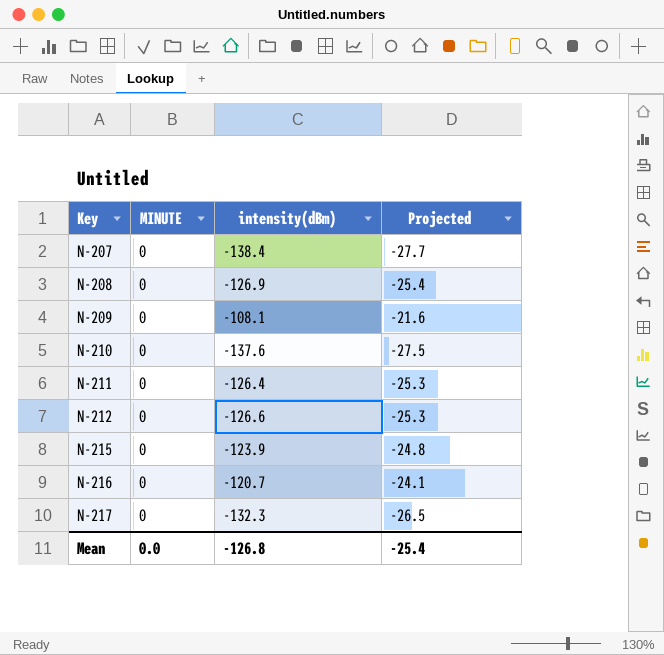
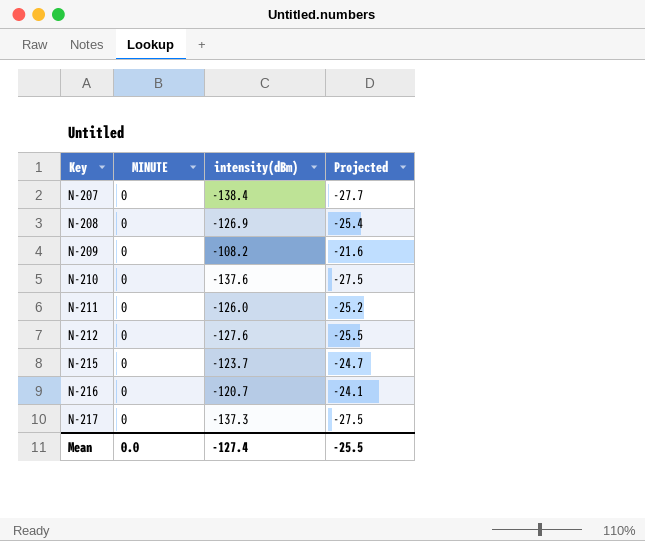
N-209 | intensity(dBm): -108.1 -> -108.2
N-211 | intensity(dBm): -126.4 -> -126.0
N-211 | Projected: -25.3 -> -25.2
N-212 | intensity(dBm): -126.6 -> -127.6
N-212 | Projected: -25.3 -> -25.5
N-215 | intensity(dBm): -123.9 -> -123.7
N-215 | Projected: -24.8 -> -24.7
N-217 | intensity(dBm): -132.3 -> -137.3
N-217 | Projected: -26.5 -> -27.5
Mean | intensity(dBm): -126.8 -> -127.4
Mean | Projected: -25.4 -> -25.5

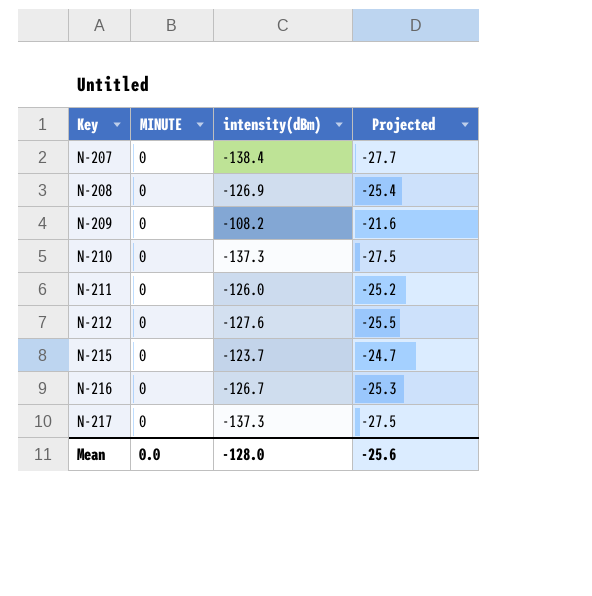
N-210 | intensity(dBm): -137.6 -> -137.3
N-216 | intensity(dBm): -120.7 -> -126.7
N-216 | Projected: -24.1 -> -25.3
Mean | intensity(dBm): -127.4 -> -128.0
Mean | Projected: -25.5 -> -25.6

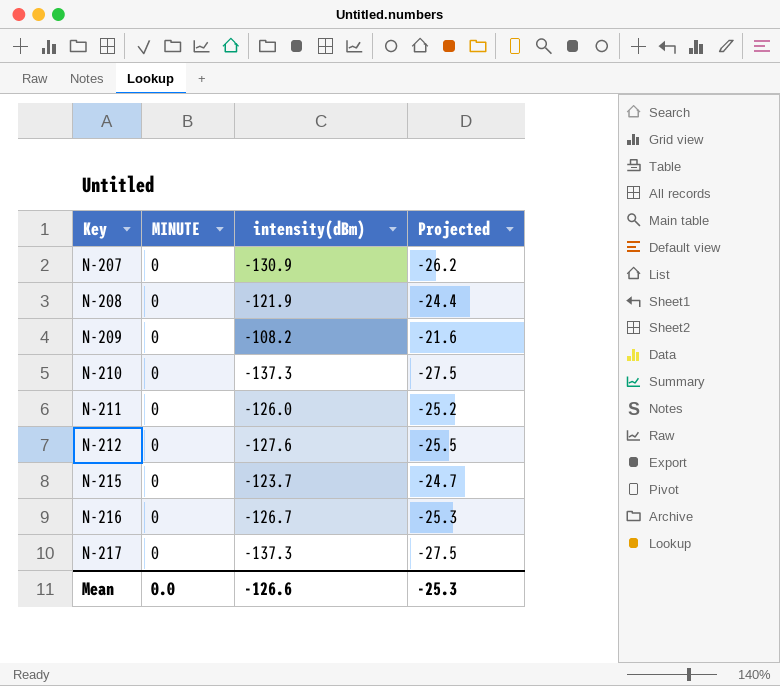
N-207 | intensity(dBm): -138.4 -> -130.9
N-207 | Projected: -27.7 -> -26.2
N-208 | intensity(dBm): -126.9 -> -121.9
N-208 | Projected: -25.4 -> -24.4
Mean | intensity(dBm): -128.0 -> -126.6
Mean | Projected: -25.6 -> -25.3

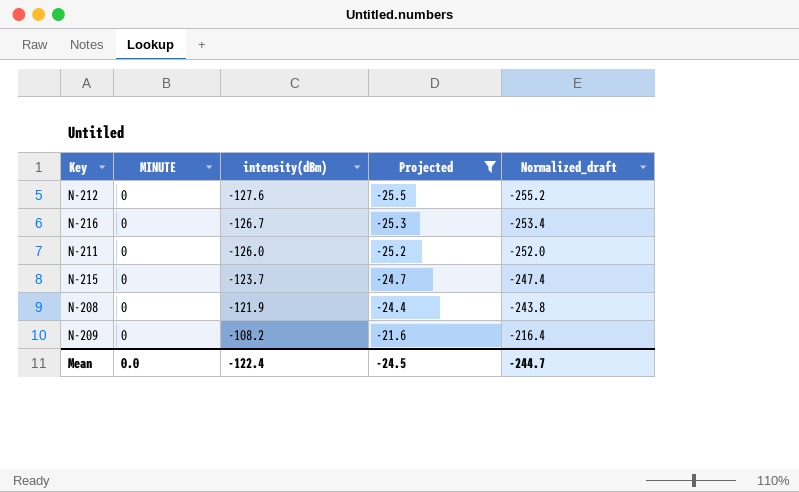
filter: none -> Projected >= -25.5
row order: Key ascending -> intensity(dBm) ascending
column Normalized_draft | formula: none -> [intensity(dBm)] * 2
Mean | intensity(dBm): -126.6 -> -122.4
Mean | Projected: -25.3 -> -24.5

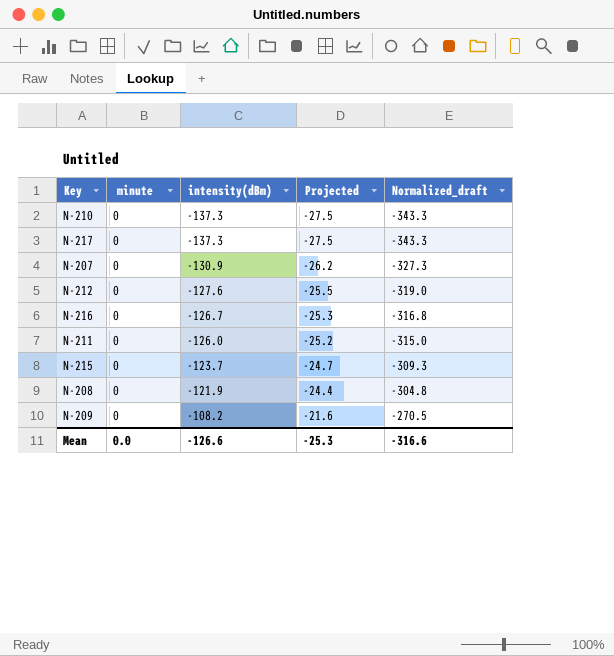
filter: Projected >= -25.5 -> none
column name: MINUTE -> minute
column Normalized_draft | formula: [intensity(dBm)] * 2 -> [intensity(dBm)] * 2.5
Mean | intensity(dBm): -122.4 -> -126.6
Mean | Projected: -24.5 -> -25.3
Mean | Normalized_draft: -244.7 -> -316.6

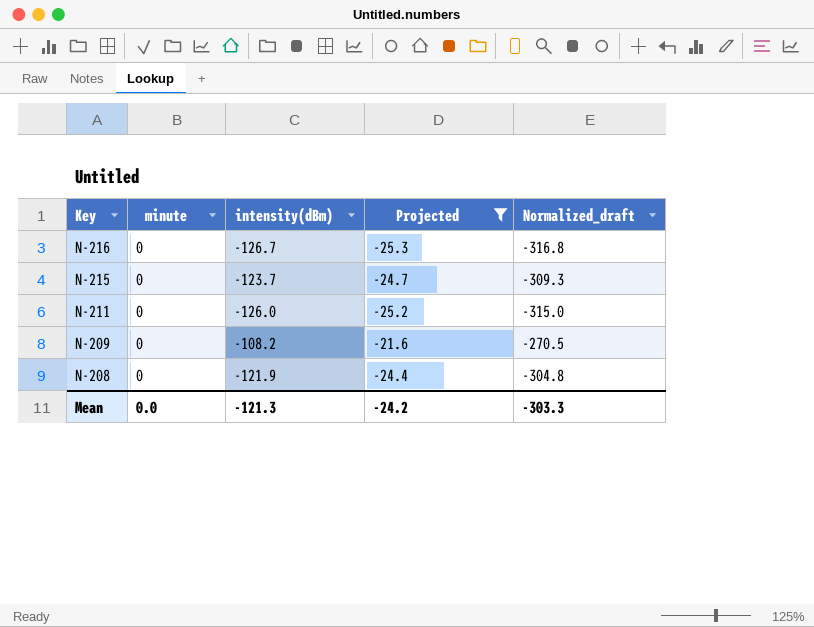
filter: none -> Projected >= -25.3
row order: intensity(dBm) ascending -> Key descending
Mean | intensity(dBm): -126.6 -> -121.3
Mean | Projected: -25.3 -> -24.2
Mean | Normalized_draft: -316.6 -> -303.3

